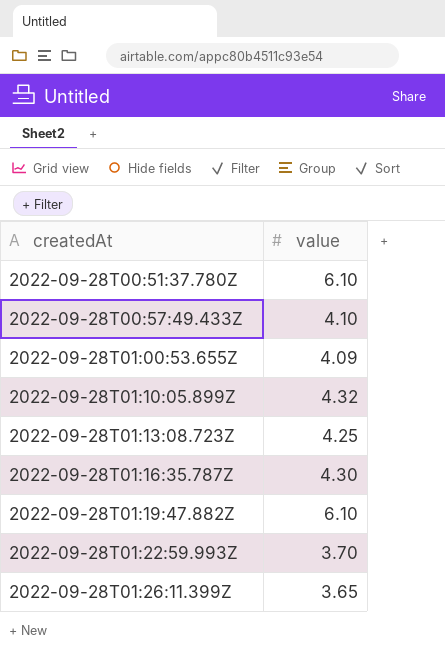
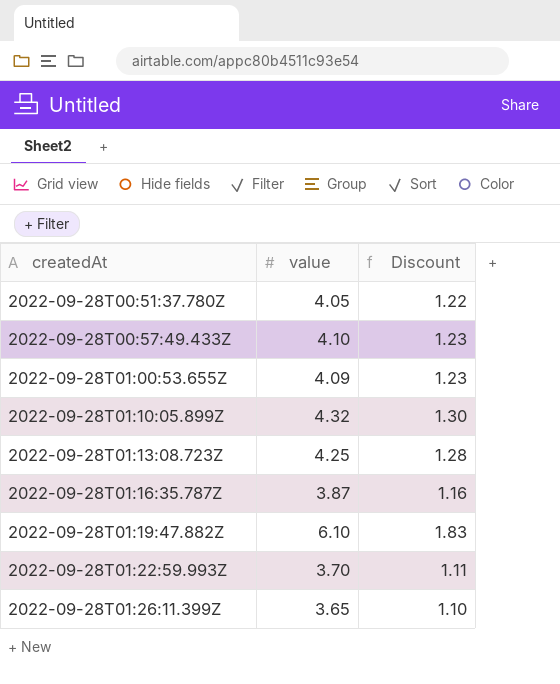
column Discount | formula: none -> [value] * 0.3
2022-09-28T00:51:37.780Z | value: 6.10 -> 4.05
2022-09-28T01:16:35.787Z | value: 4.30 -> 3.87

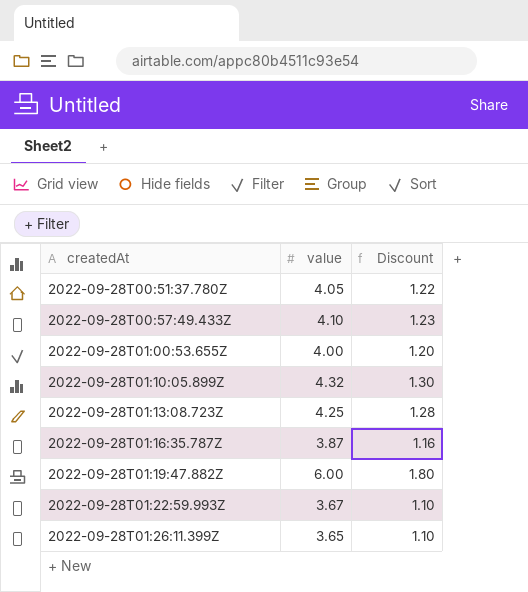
2022-09-28T01:00:53.655Z | value: 4.09 -> 4.00
2022-09-28T01:00:53.655Z | Discount: 1.23 -> 1.20
2022-09-28T01:19:47.882Z | value: 6.10 -> 6.00
2022-09-28T01:19:47.882Z | Discount: 1.83 -> 1.80
2022-09-28T01:22:59.993Z | value: 3.70 -> 3.67
2022-09-28T01:22:59.993Z | Discount: 1.11 -> 1.10

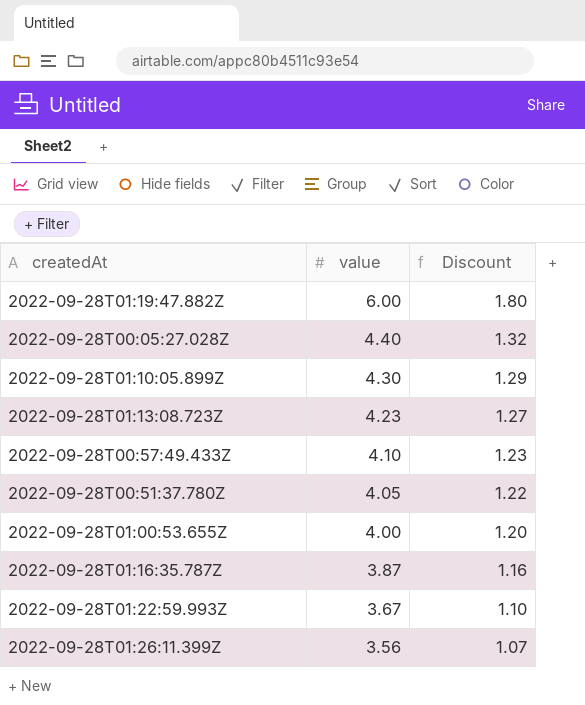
row order: createdAt ascending -> value descending
row 2022-09-28T00:05:27.028Z: none -> 4.40 | 1.32
2022-09-28T01:10:05.899Z | value: 4.32 -> 4.30
2022-09-28T01:10:05.899Z | Discount: 1.30 -> 1.29
2022-09-28T01:13:08.723Z | value: 4.25 -> 4.23
2022-09-28T01:13:08.723Z | Discount: 1.28 -> 1.27
2022-09-28T01:26:11.399Z | value: 3.65 -> 3.56
2022-09-28T01:26:11.399Z | Discount: 1.10 -> 1.07

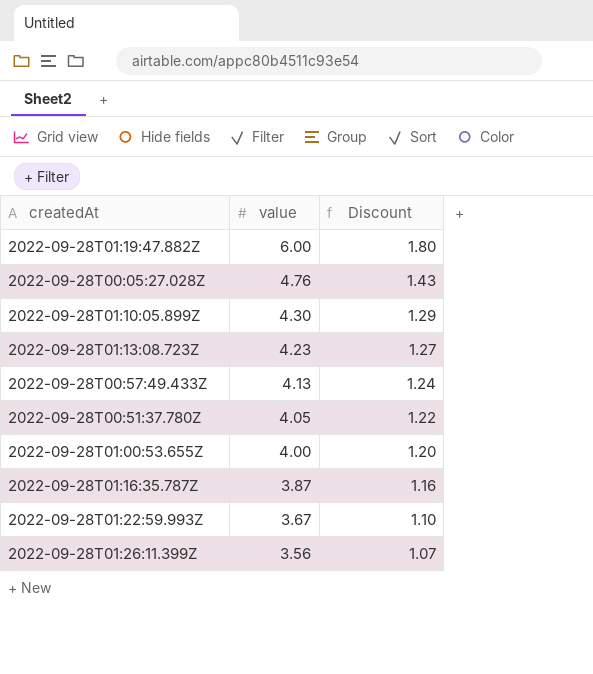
2022-09-28T00:05:27.028Z | value: 4.40 -> 4.76
2022-09-28T00:05:27.028Z | Discount: 1.32 -> 1.43
2022-09-28T00:57:49.433Z | value: 4.10 -> 4.13
2022-09-28T00:57:49.433Z | Discount: 1.23 -> 1.24

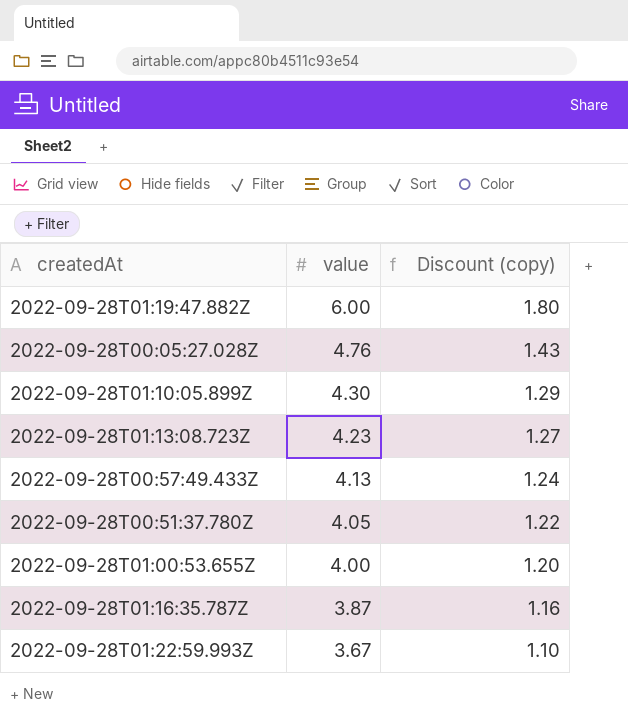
column name: Discount -> Discount (copy)
row 2022-09-28T01:26:11.399Z: 3.56 | 1.07 -> none

